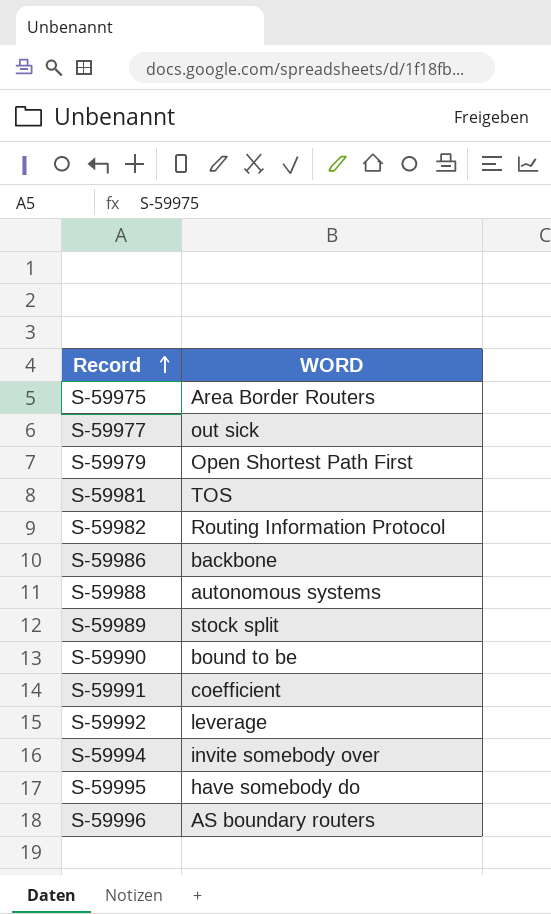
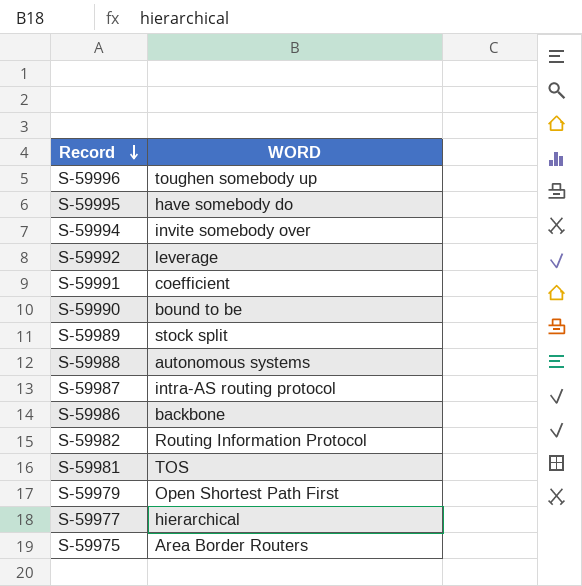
row order: Record ascending -> Record descending
S-59996 | WORD: AS boundary routers -> toughen somebody up
row S-59987: none -> intra-AS routing protocol
S-59977 | WORD: out sick -> hierarchical

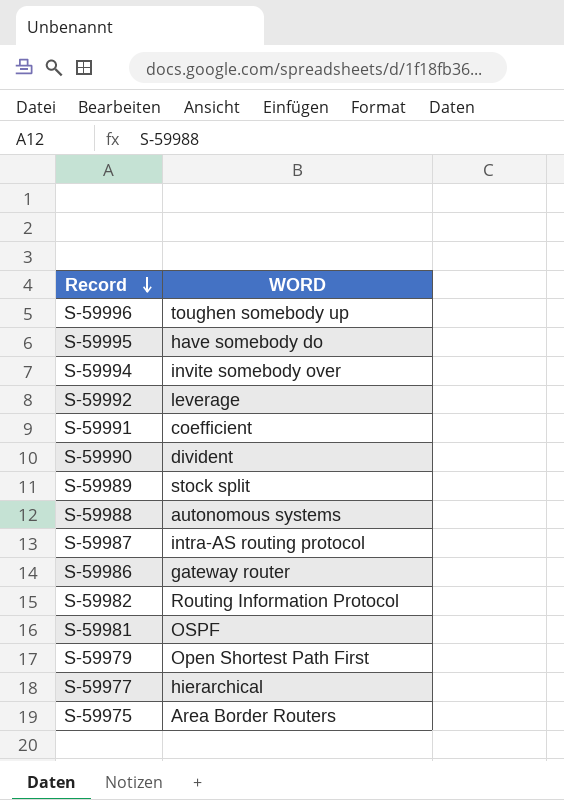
S-59990 | WORD: bound to be -> divident
S-59986 | WORD: backbone -> gateway router
S-59981 | WORD: TOS -> OSPF

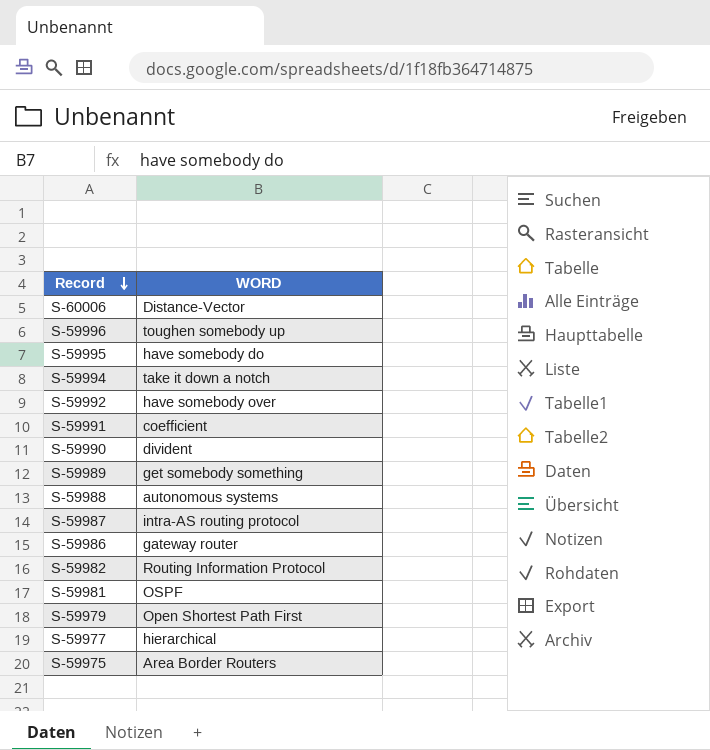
row S-60006: none -> Distance-Vector
S-59994 | WORD: invite somebody over -> take it down a notch
S-59992 | WORD: leverage -> have somebody over
S-59989 | WORD: stock split -> get somebody something

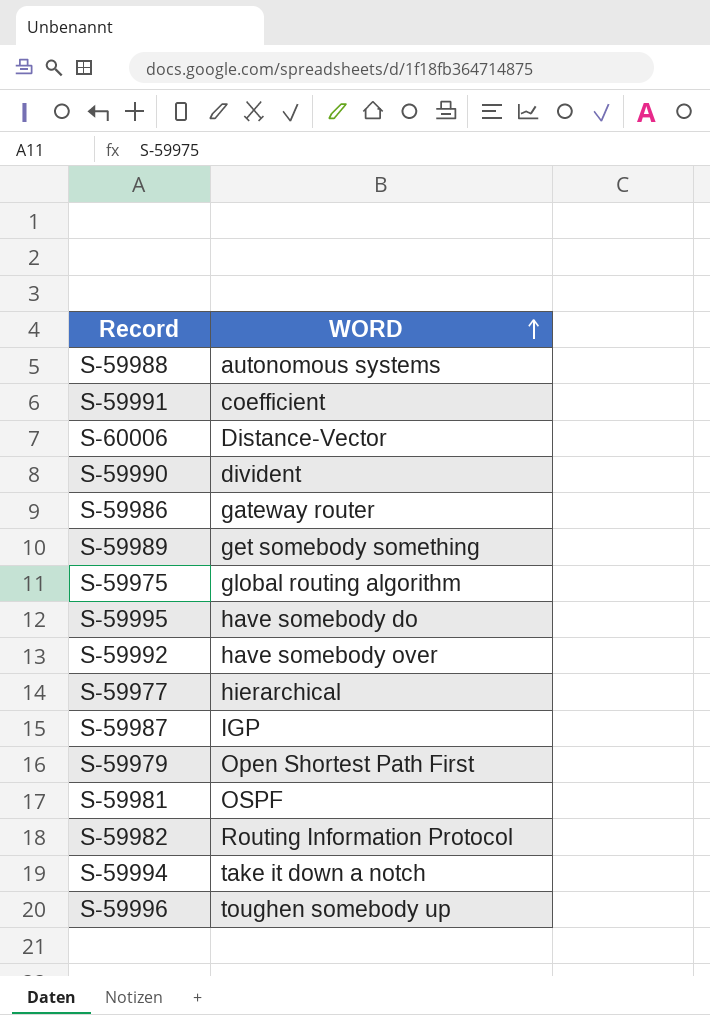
row order: Record descending -> WORD ascending
S-59975 | WORD: Area Border Routers -> global routing algorithm
S-59987 | WORD: intra-AS routing protocol -> IGP

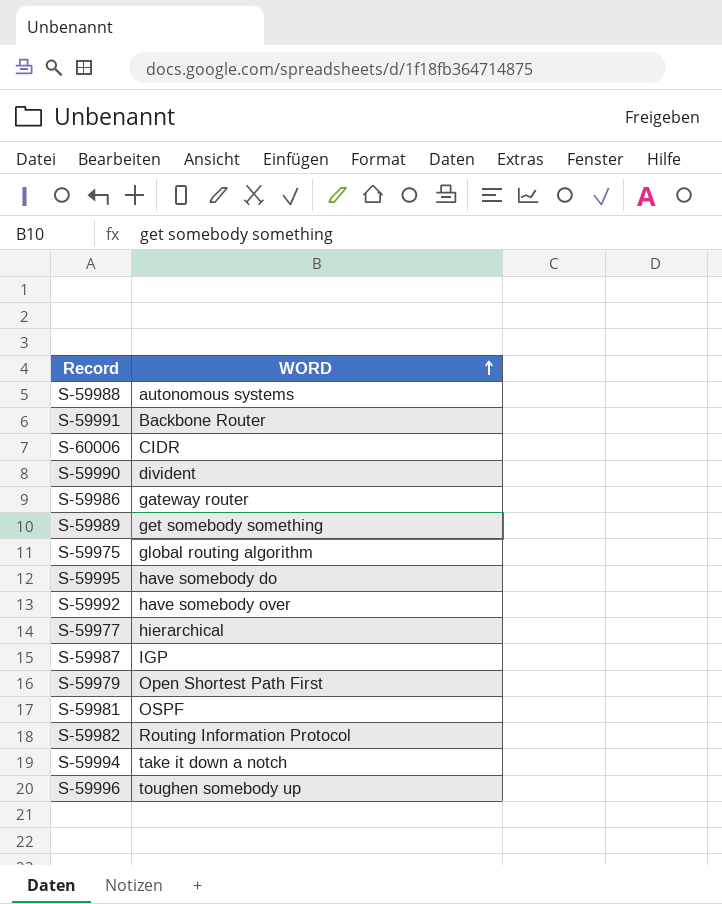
S-59991 | WORD: coefficient -> Backbone Router
S-60006 | WORD: Distance-Vector -> CIDR

